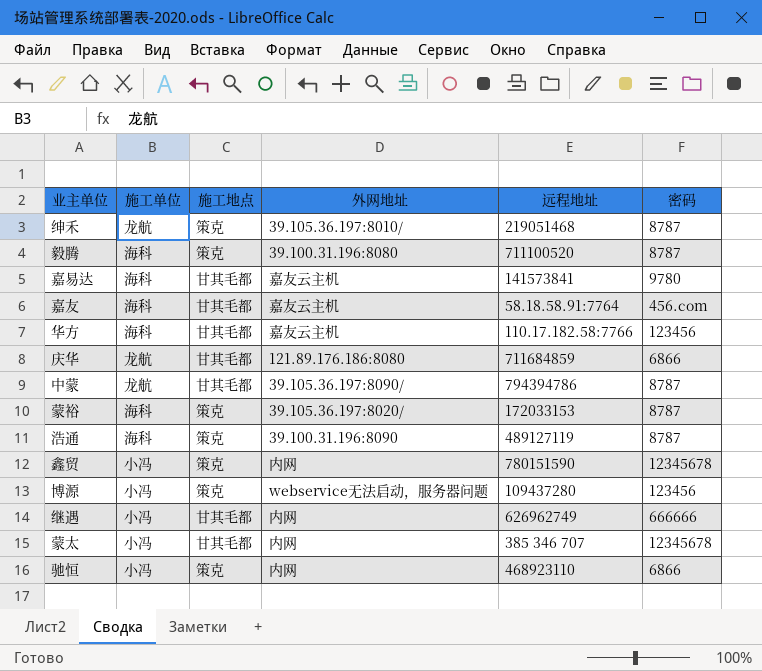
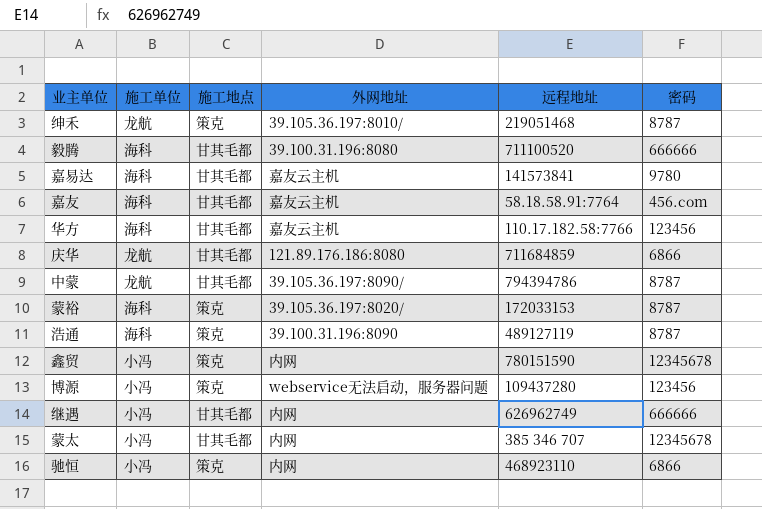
毅腾 | 施工地点: 策克 -> 甘其毛都
毅腾 | 密码: 8787 -> 666666

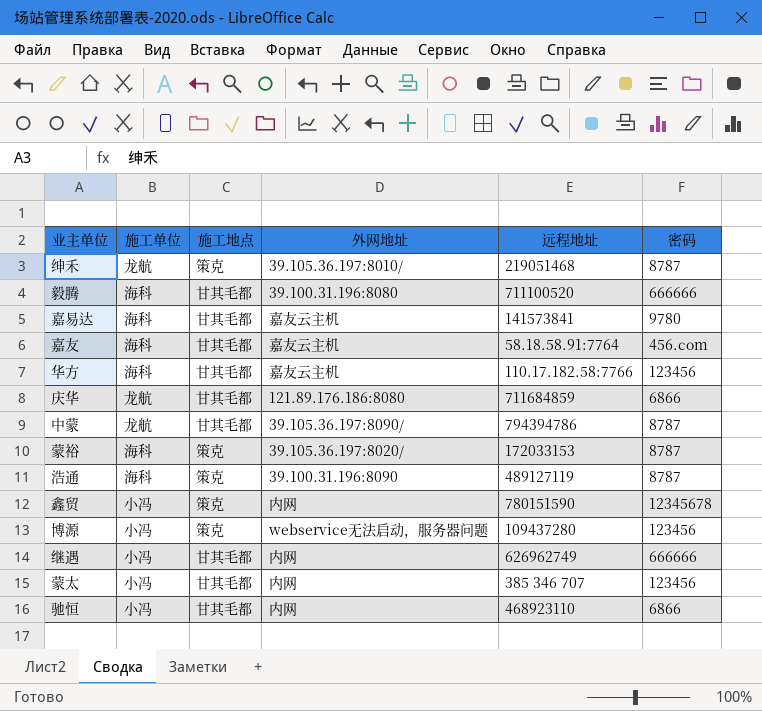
蒙太 | 密码: 12345678 -> 123456
驰恒 | 施工地点: 策克 -> 甘其毛都

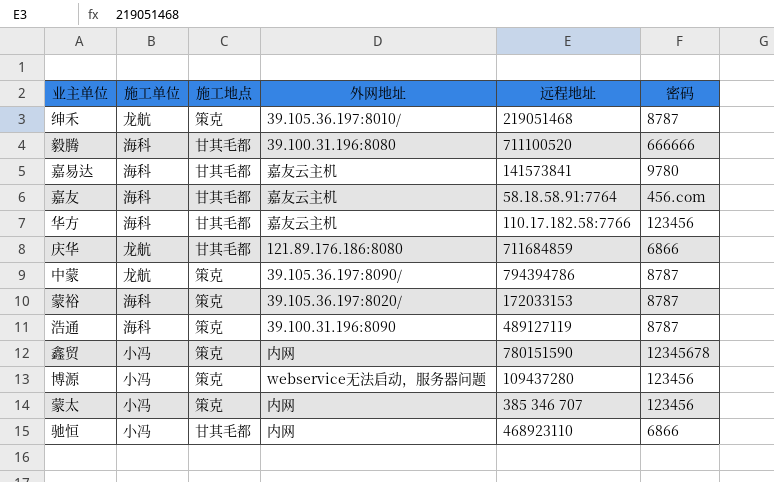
row 继遇: 小冯 | 甘其毛都 | 内网 | 626962749 | 666666 -> none
中蒙 | 施工地点: 甘其毛都 -> 策克
蒙太 | 施工地点: 甘其毛都 -> 策克

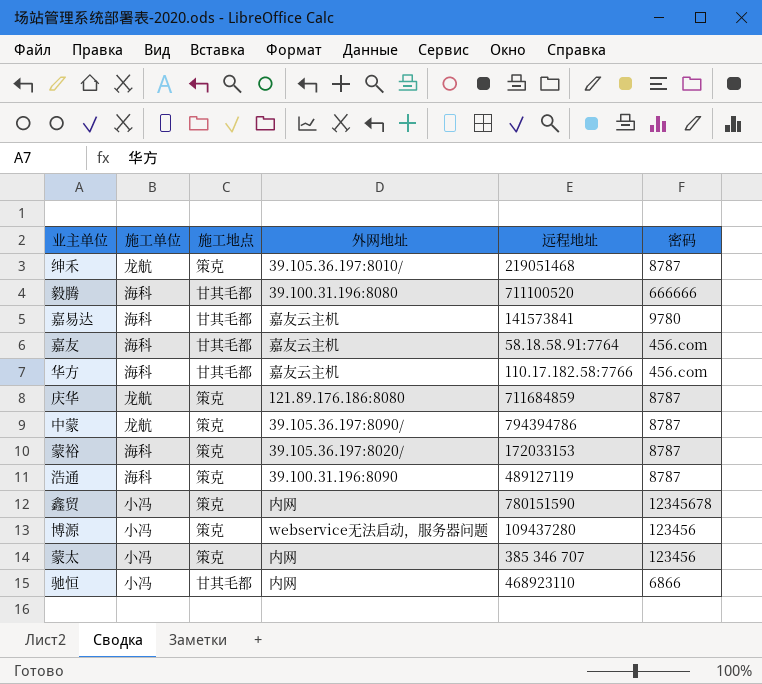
华方 | 密码: 123456 -> 456.com
庆华 | 施工地点: 甘其毛都 -> 策克
庆华 | 密码: 6866 -> 8787

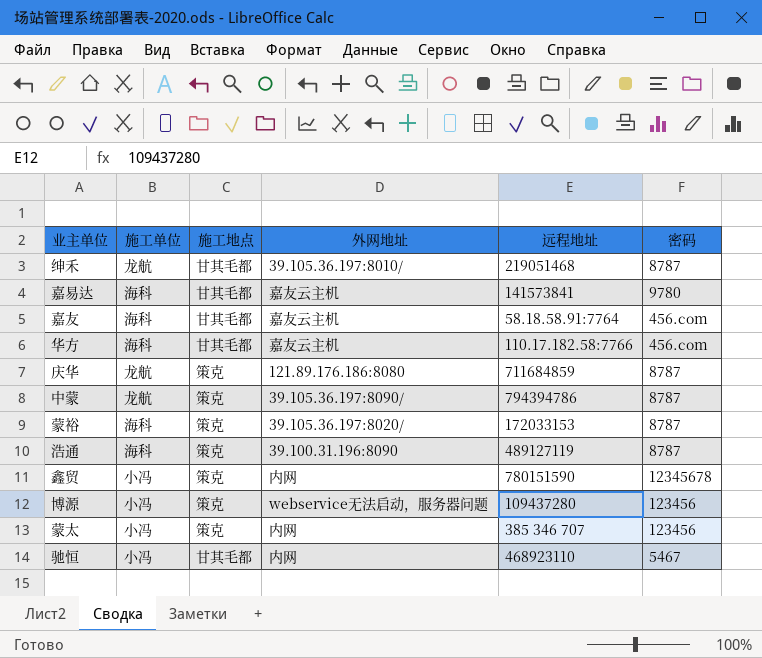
row 毅腾: 海科 | 甘其毛都 | 39.100.31.196:8080 | 711100520 | 666666 -> none
绅禾 | 施工地点: 策克 -> 甘其毛都
驰恒 | 密码: 6866 -> 5467

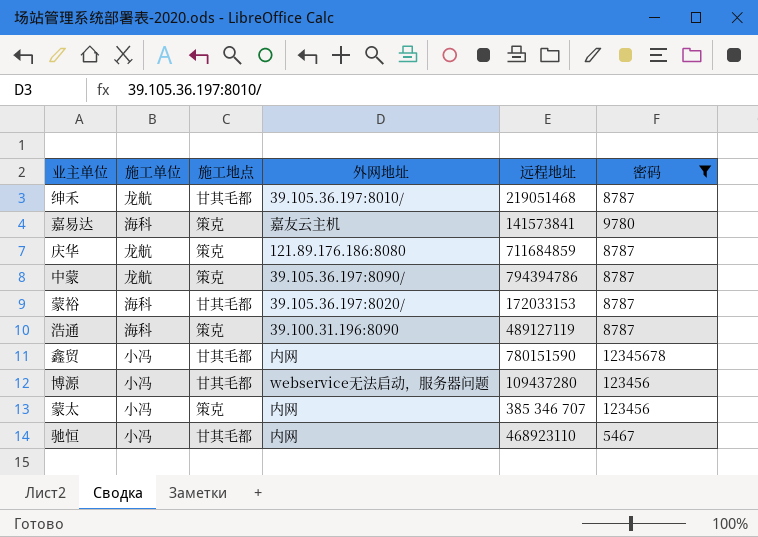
filter: none -> 密码 != 456.com
嘉易达 | 施工地点: 甘其毛都 -> 策克
蒙裕 | 施工地点: 策克 -> 甘其毛都
鑫贸 | 施工地点: 策克 -> 甘其毛都
博源 | 施工地点: 策克 -> 甘其毛都

